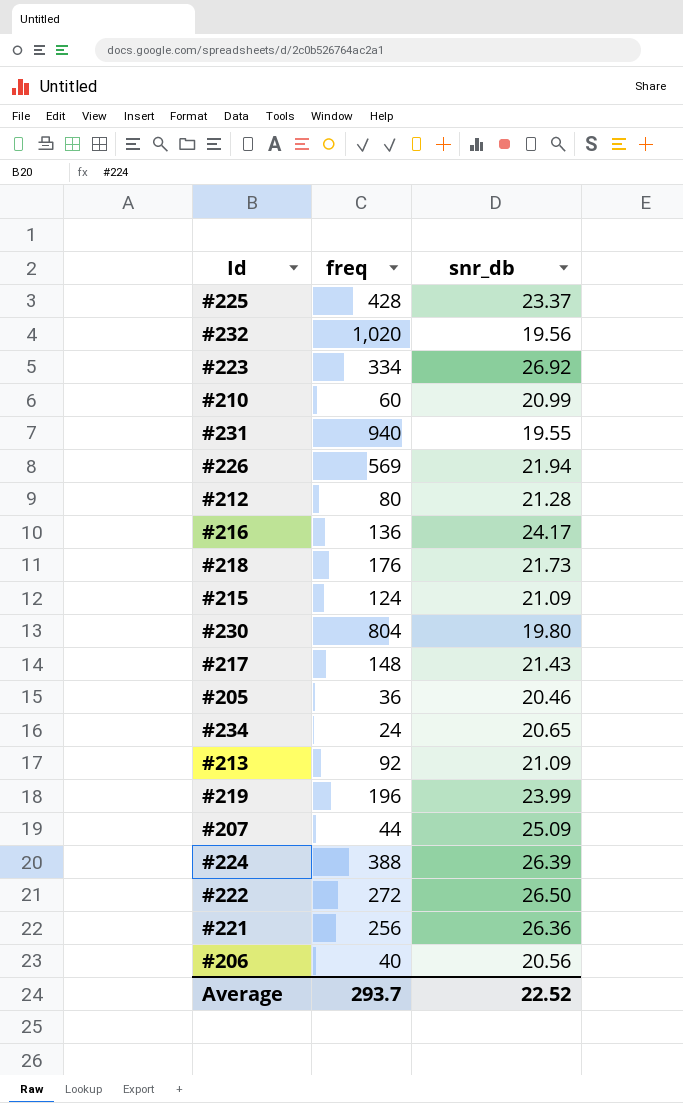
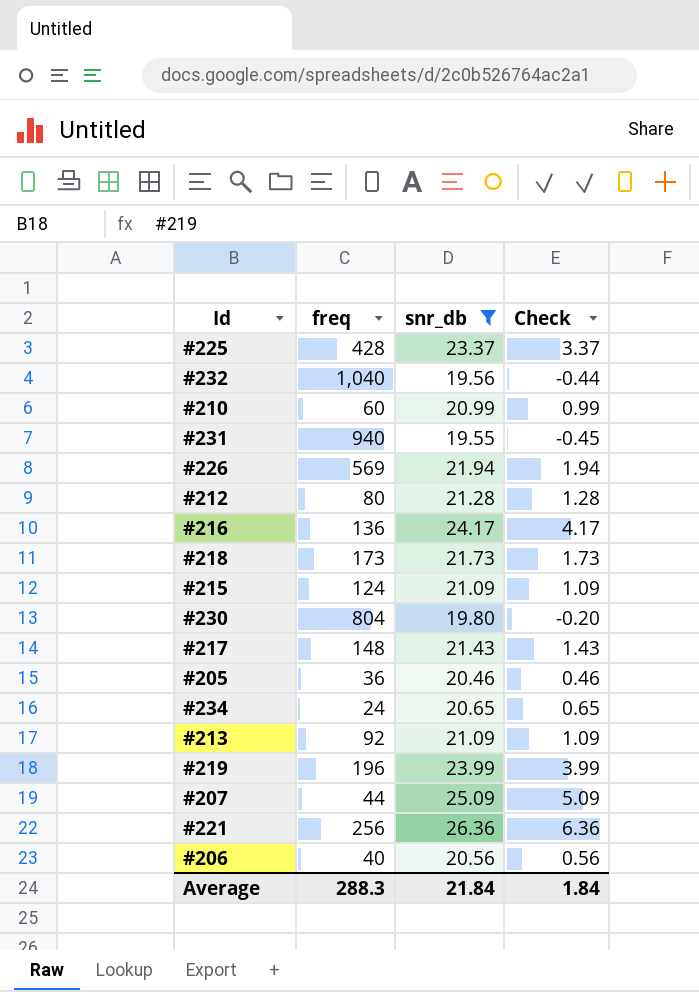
filter: none -> snr_db <= 26.36
column Check | formula: none -> [snr_db] - 20
#232 | freq: 1,020 -> 1,040
#218 | freq: 176 -> 173
Average | freq: 293.7 -> 288.3
Average | snr_db: 22.52 -> 21.84

